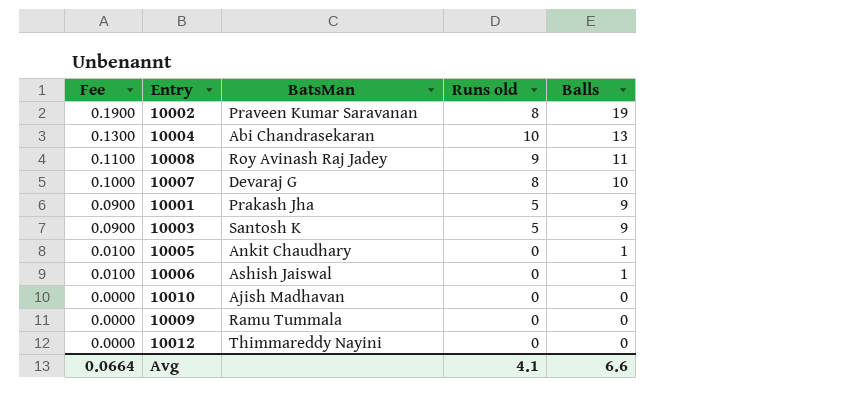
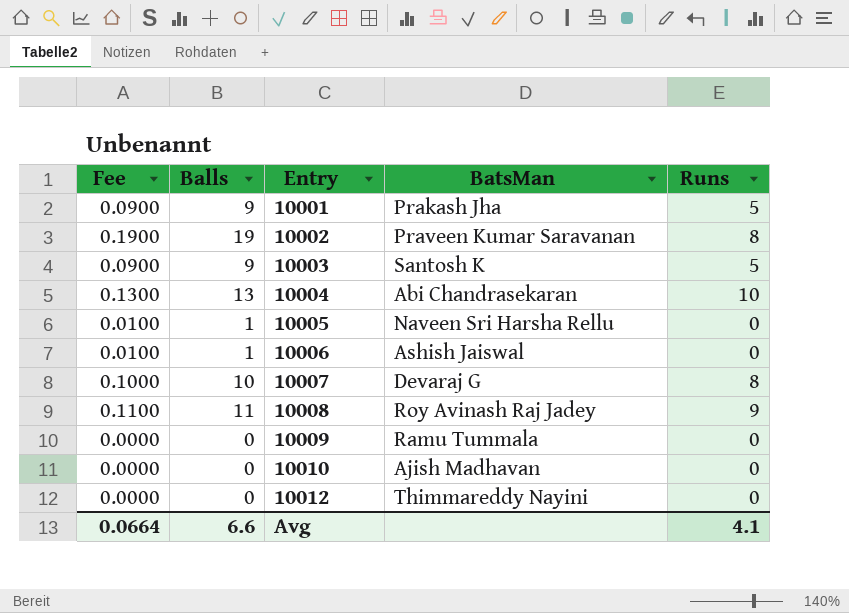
row order: Fee descending -> Entry ascending
column Balls | position: 5 -> 2
column name: Runs old -> Runs
10005 | BatsMan: Ankit Chaudhary -> Naveen Sri Harsha Rellu

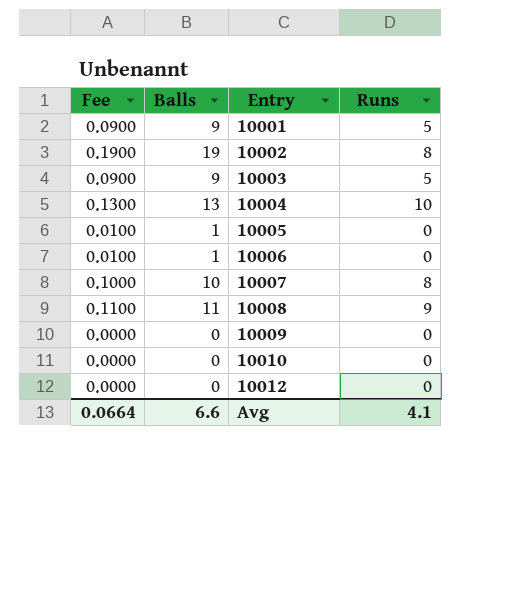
column BatsMan | position: 4 -> none

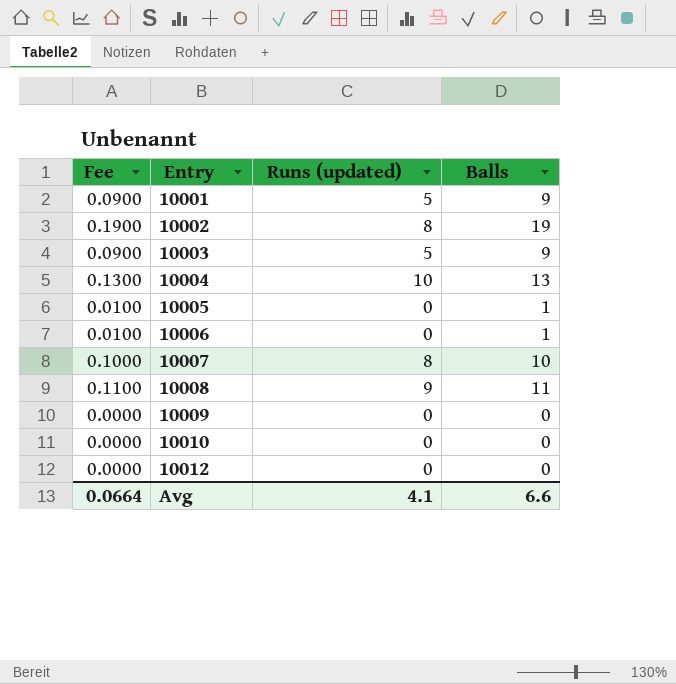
column name: Runs -> Runs (updated)
column Balls | position: 2 -> 4

